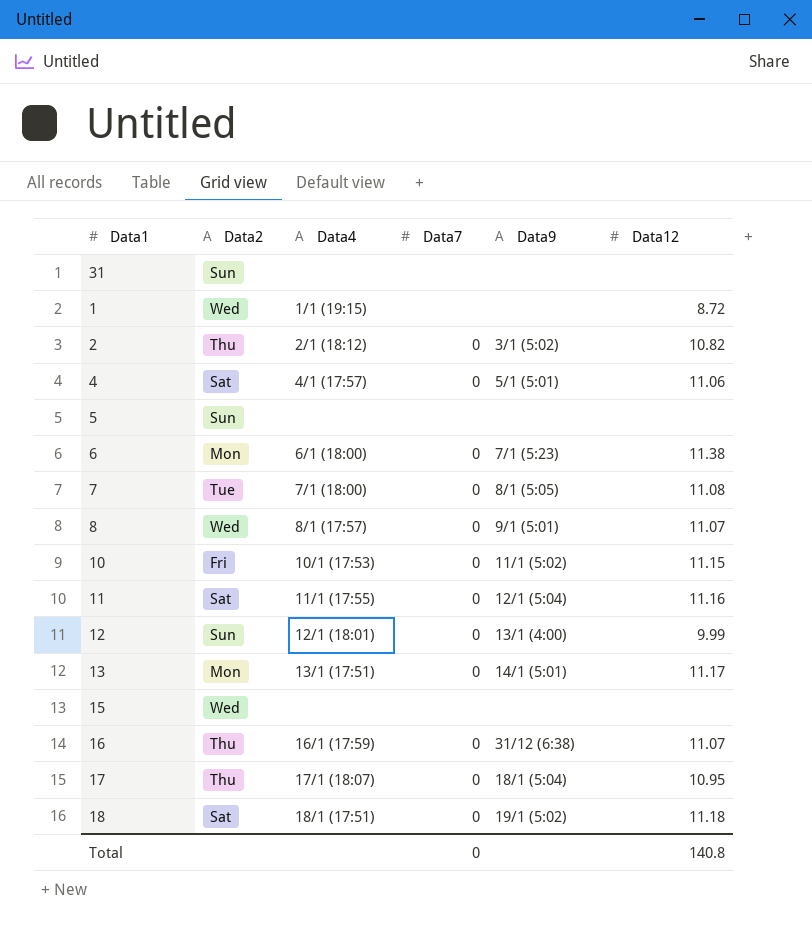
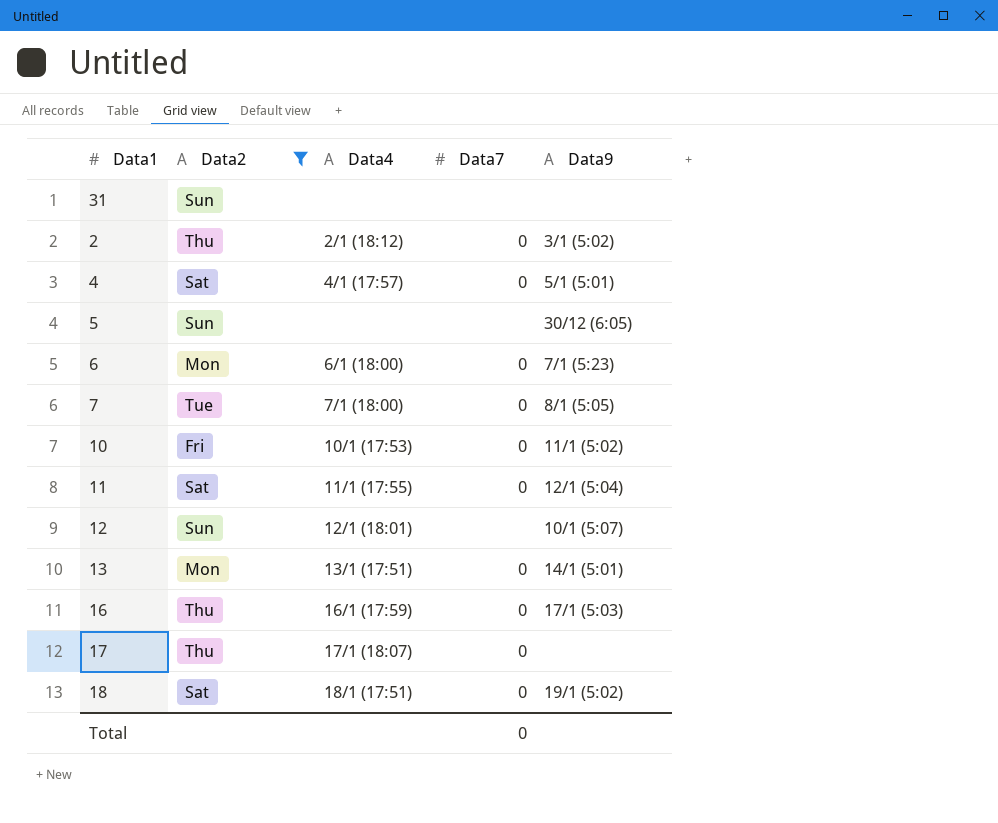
filter: none -> Data2 != Wed
column Data12 | position: 6 -> none
5 | Data9: none -> 30/12 (6:05)
12 | Data7: 0 -> none
12 | Data9: 13/1 (4:00) -> 10/1 (5:07)
16 | Data9: 31/12 (6:38) -> 17/1 (5:03)
17 | Data9: 18/1 (5:04) -> none

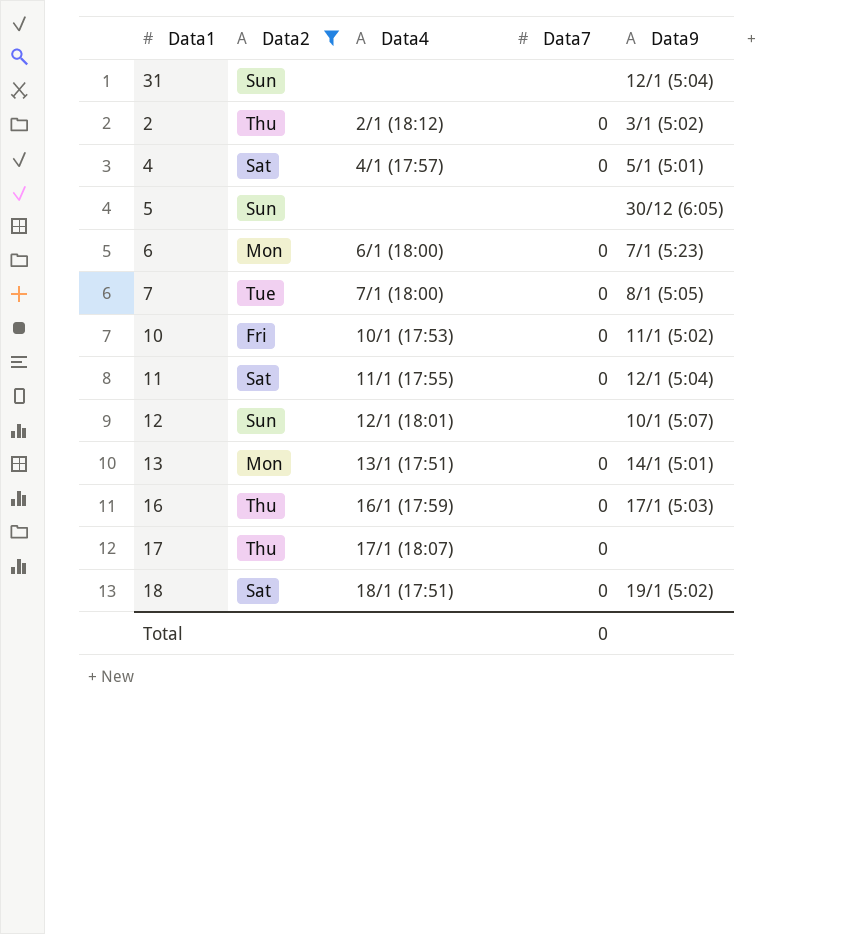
31 | Data9: none -> 12/1 (5:04)

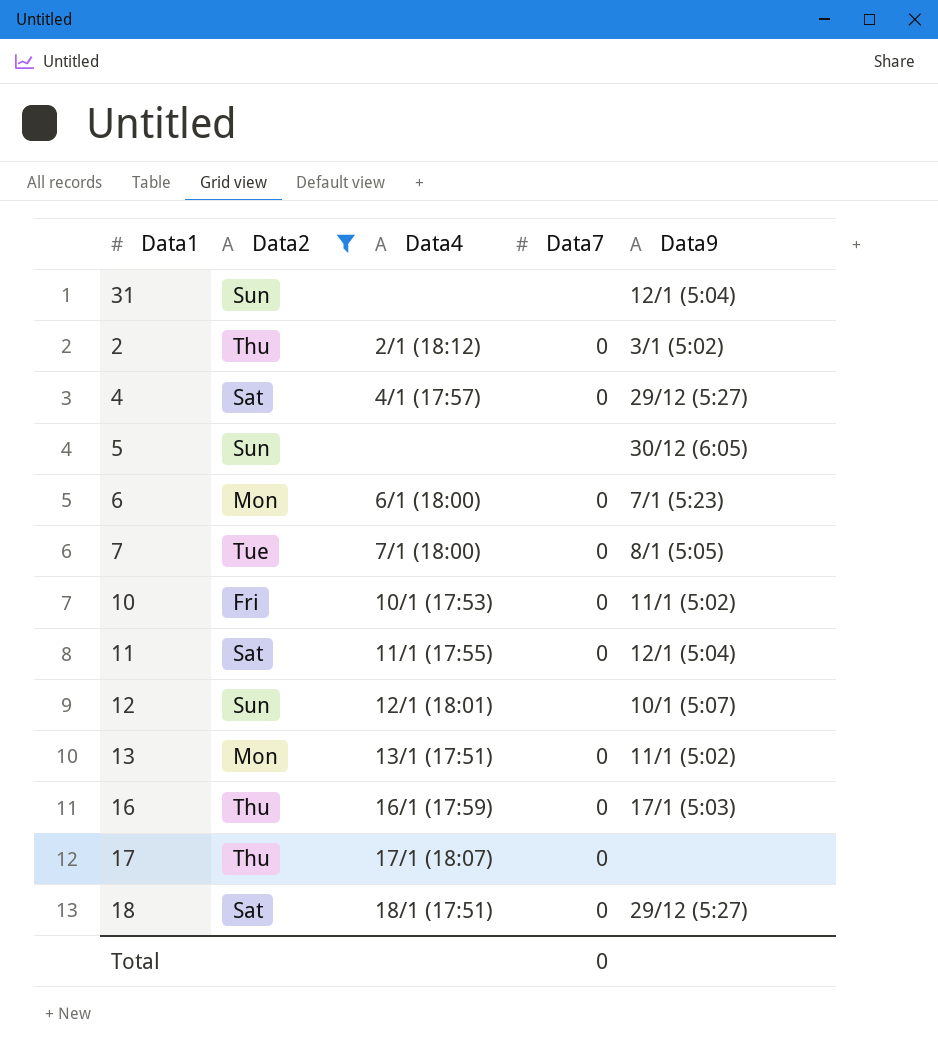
4 | Data9: 5/1 (5:01) -> 29/12 (5:27)
13 | Data9: 14/1 (5:01) -> 11/1 (5:02)
18 | Data9: 19/1 (5:02) -> 29/12 (5:27)

